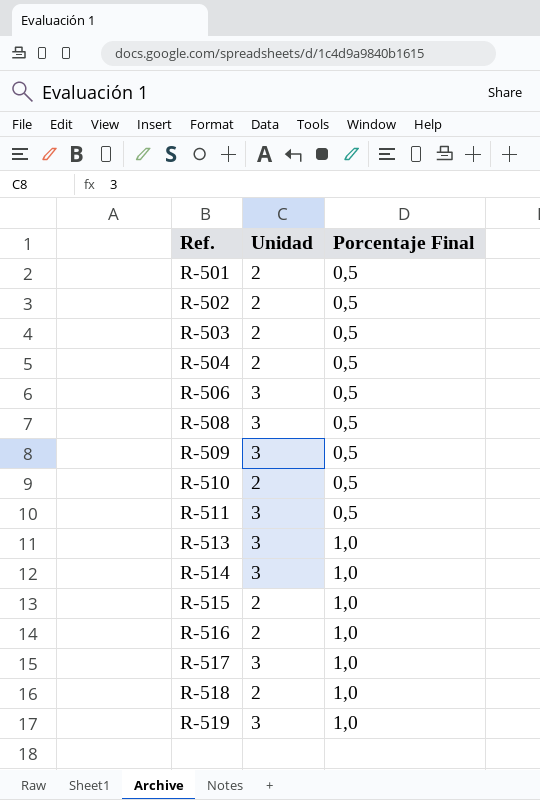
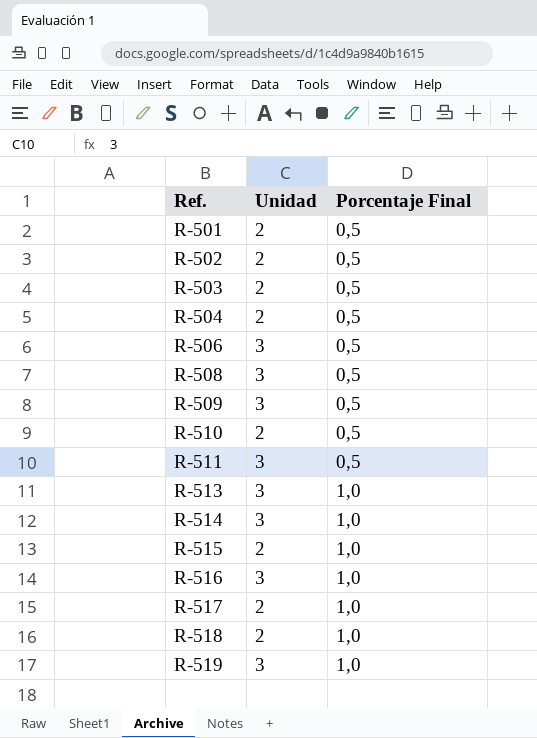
R-516 | Unidad: 2 -> 3
R-517 | Unidad: 3 -> 2

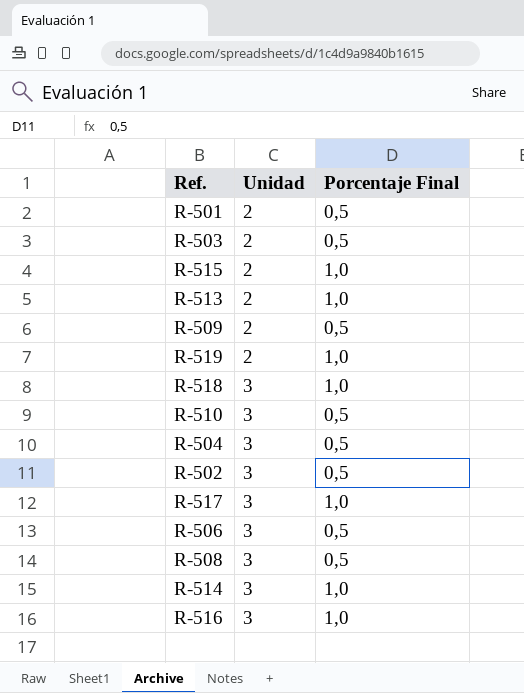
row order: Ref. ascending -> Unidad ascending
row R-511: 3 | 0,5 -> none
R-513 | Unidad: 3 -> 2
R-509 | Unidad: 3 -> 2
R-519 | Unidad: 3 -> 2
R-518 | Unidad: 2 -> 3
R-510 | Unidad: 2 -> 3
R-504 | Unidad: 2 -> 3
R-502 | Unidad: 2 -> 3
R-517 | Unidad: 2 -> 3

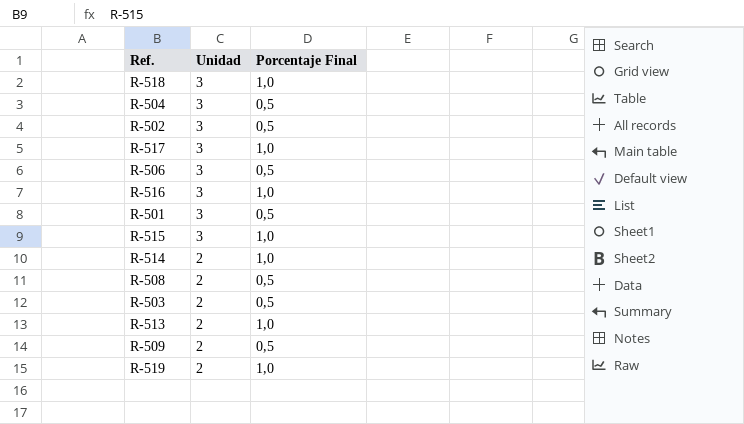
row order: Unidad ascending -> Unidad descending
row R-510: 3 | 0,5 -> none
R-501 | Unidad: 2 -> 3
R-515 | Unidad: 2 -> 3
R-514 | Unidad: 3 -> 2
R-508 | Unidad: 3 -> 2

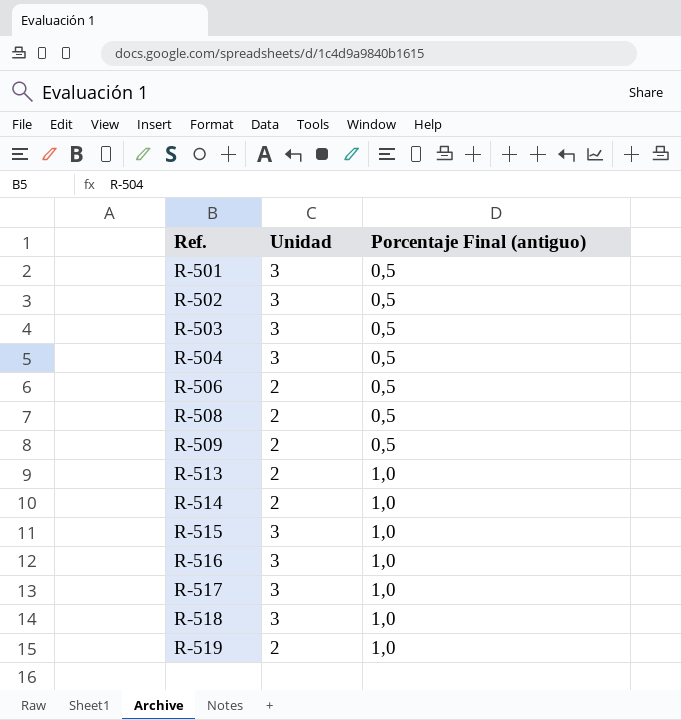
row order: Unidad descending -> Ref. ascending
column name: Porcentaje Final -> Porcentaje Final (antiguo)
R-503 | Unidad: 2 -> 3
R-506 | Unidad: 3 -> 2

